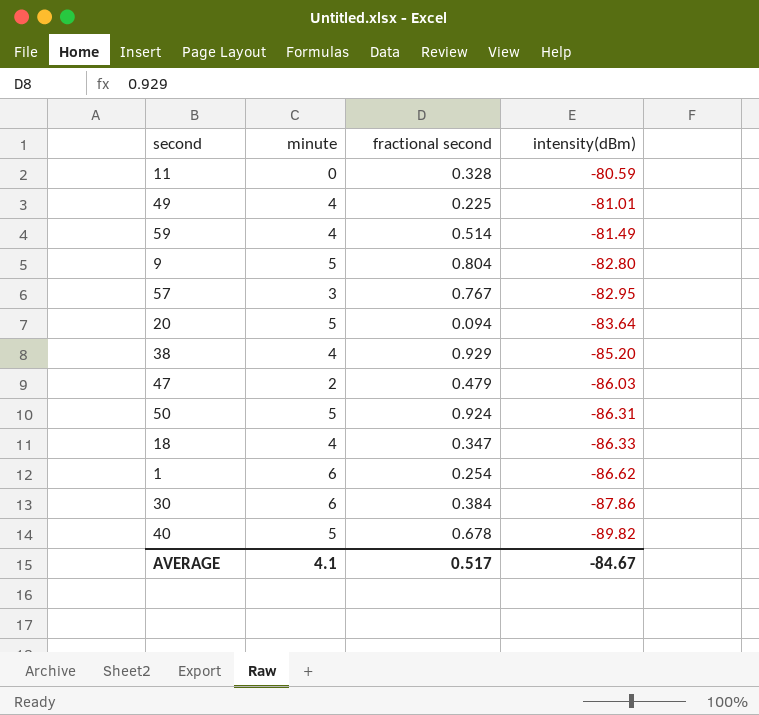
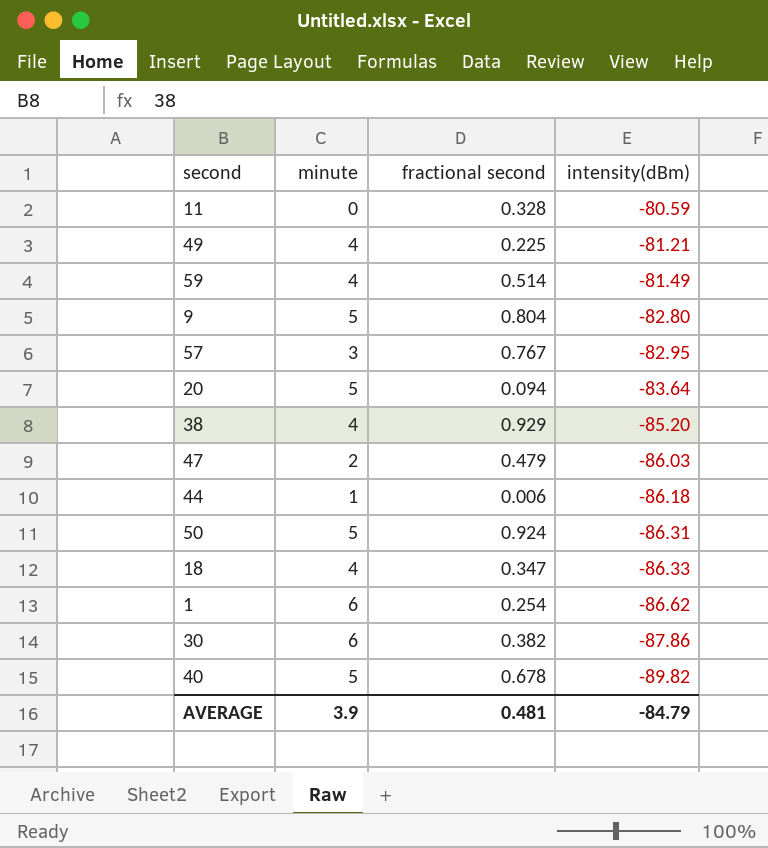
49 | intensity(dBm): -81.01 -> -81.21
row 44: none -> 1 | 0.006 | -86.18
30 | fractional second: 0.384 -> 0.382
AVERAGE | minute: 4.1 -> 3.9
AVERAGE | fractional second: 0.517 -> 0.481
AVERAGE | intensity(dBm): -84.67 -> -84.79

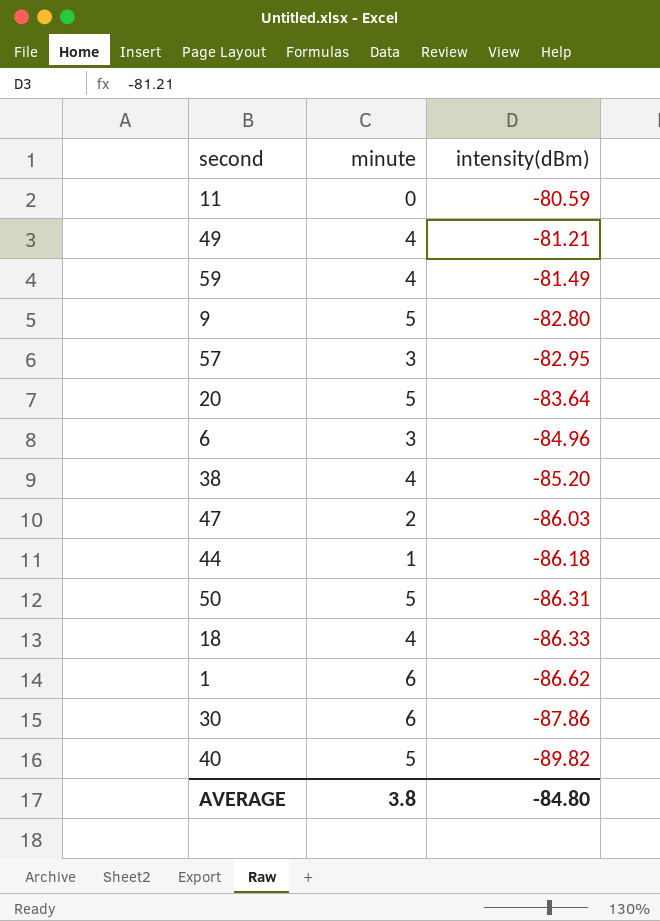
column fractional second | position: 3 -> none
row 6: none -> 3 | -84.96
AVERAGE | minute: 3.9 -> 3.8
AVERAGE | intensity(dBm): -84.79 -> -84.80

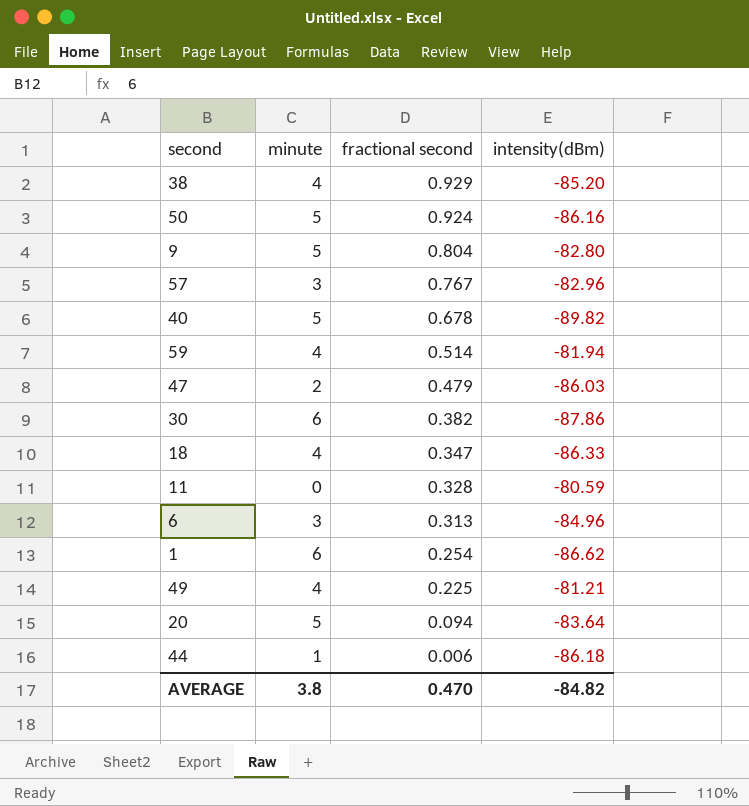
row order: intensity(dBm) descending -> fractional second descending
column fractional second | position: none -> 3
50 | intensity(dBm): -86.31 -> -86.16
57 | intensity(dBm): -82.95 -> -82.96
59 | intensity(dBm): -81.49 -> -81.94
AVERAGE | intensity(dBm): -84.80 -> -84.82

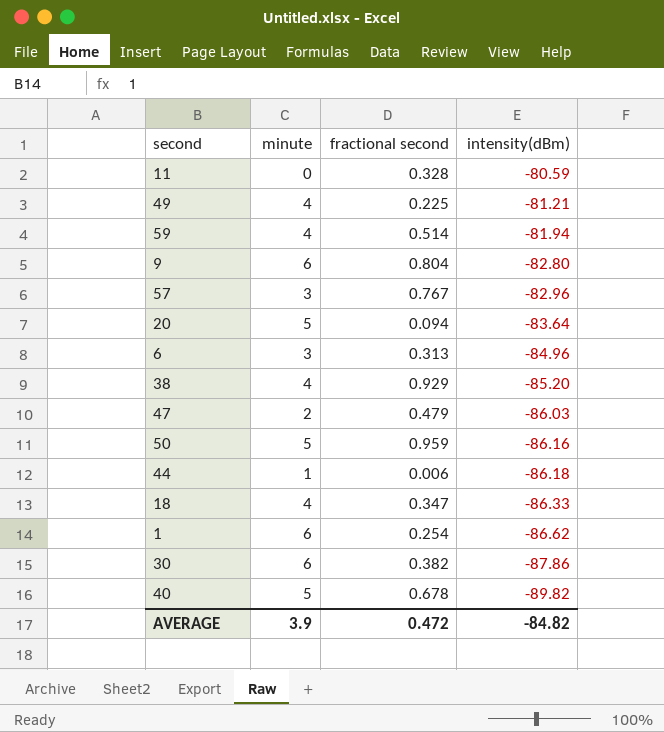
row order: fractional second descending -> intensity(dBm) descending
9 | minute: 5 -> 6
50 | fractional second: 0.924 -> 0.959
AVERAGE | minute: 3.8 -> 3.9
AVERAGE | fractional second: 0.470 -> 0.472

